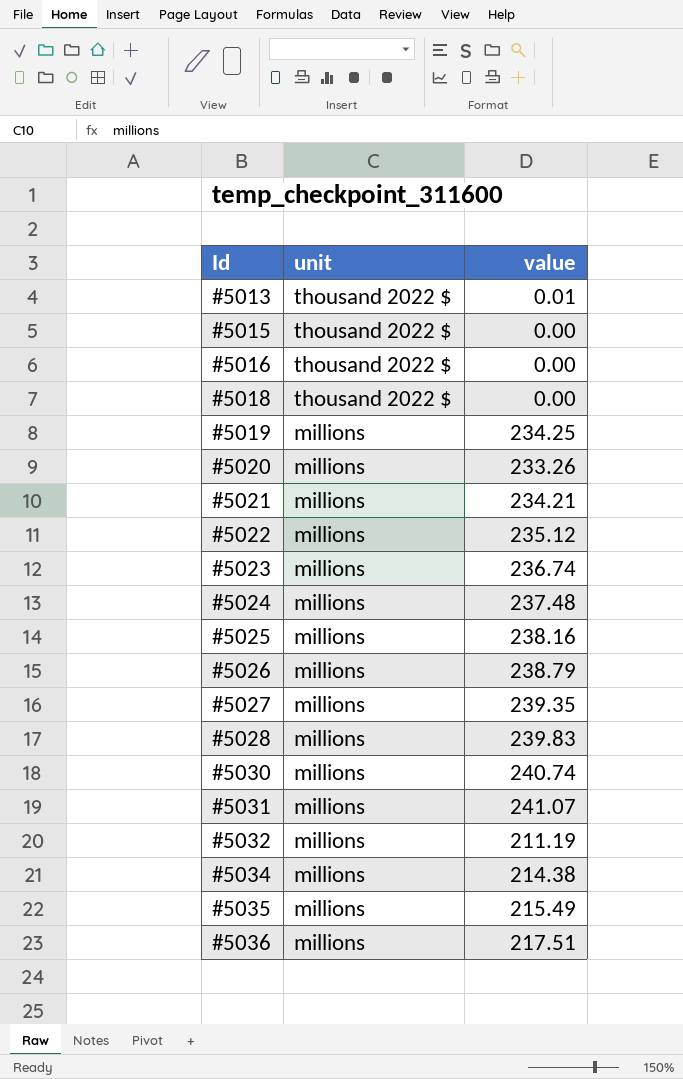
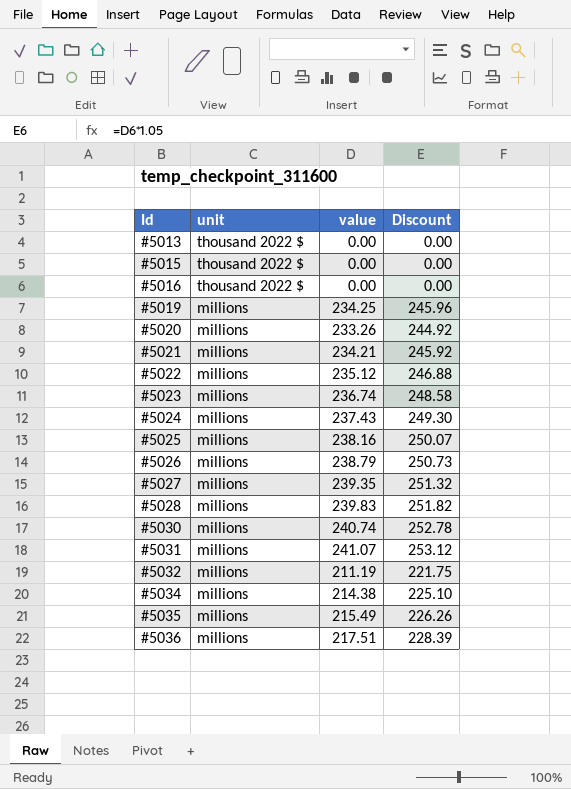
column Discount | formula: none -> [value] * 1.05
row #5018: thousand 2022 $ | 0.00 -> none
#5013 | value: 0.01 -> 0.00
#5024 | value: 237.48 -> 237.43

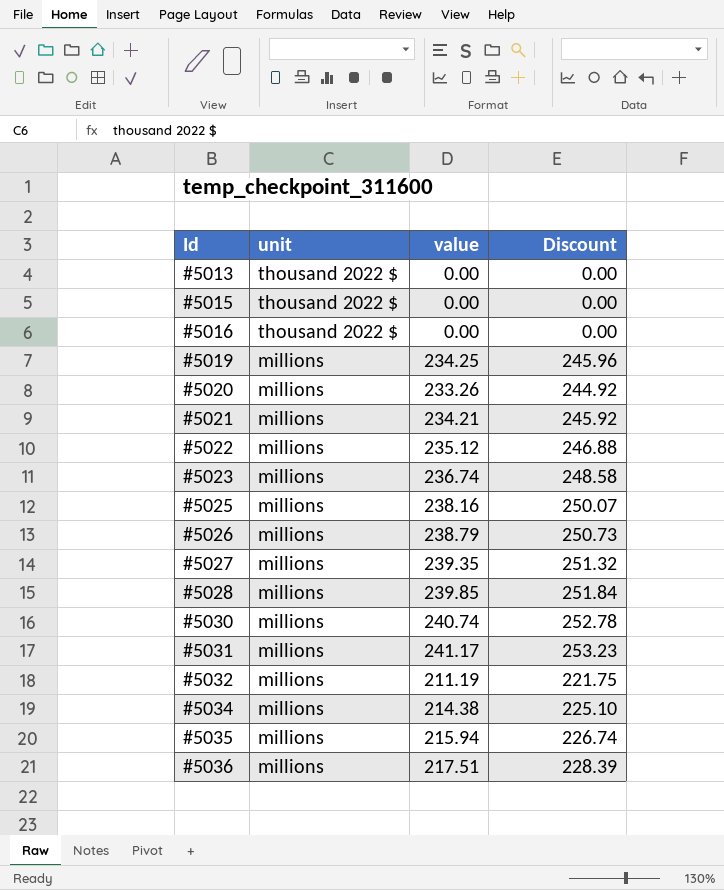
row #5024: millions | 237.43 | 249.30 -> none
#5028 | value: 239.83 -> 239.85
#5028 | Discount: 251.82 -> 251.84
#5031 | value: 241.07 -> 241.17
#5031 | Discount: 253.12 -> 253.23
#5035 | value: 215.49 -> 215.94
#5035 | Discount: 226.26 -> 226.74

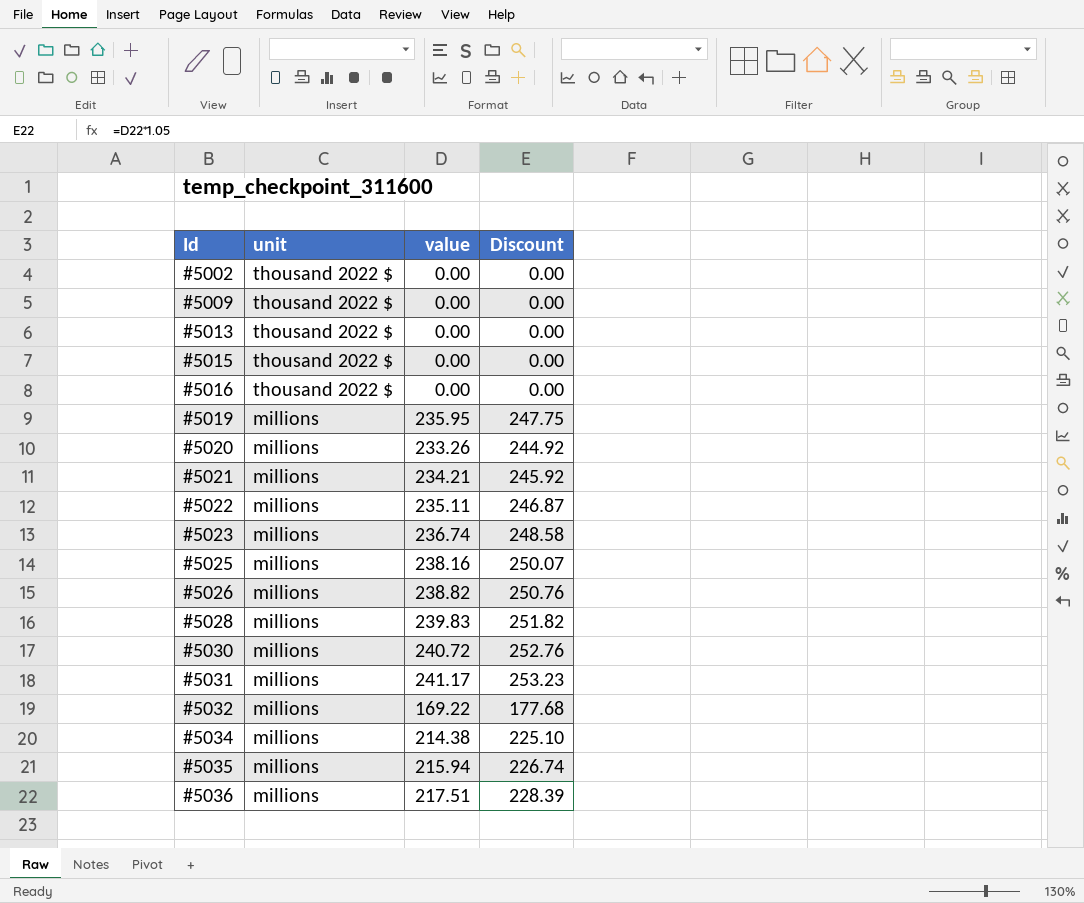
row #5027: millions | 239.35 | 251.32 -> none
row #5002: none -> thousand 2022 $ | 0.00 | 0.00
row #5009: none -> thousand 2022 $ | 0.00 | 0.00
#5019 | value: 234.25 -> 235.95
#5019 | Discount: 245.96 -> 247.75
#5022 | value: 235.12 -> 235.11
#5022 | Discount: 246.88 -> 246.87
#5026 | value: 238.79 -> 238.82
#5026 | Discount: 250.73 -> 250.76
#5028 | value: 239.85 -> 239.83
#5028 | Discount: 251.84 -> 251.82
#5030 | value: 240.74 -> 240.72
#5030 | Discount: 252.78 -> 252.76
#5032 | value: 211.19 -> 169.22
#5032 | Discount: 221.75 -> 177.68

